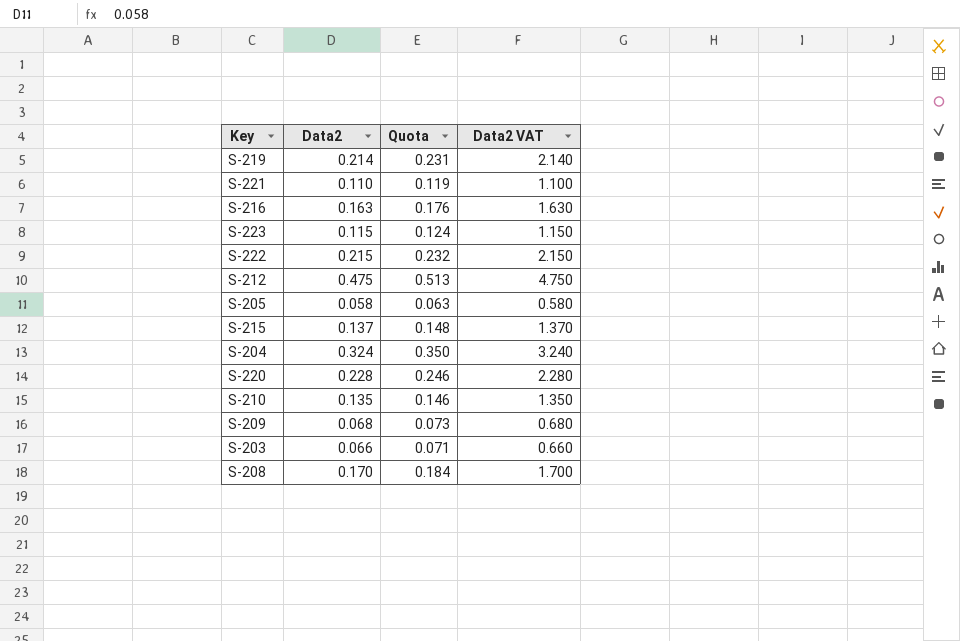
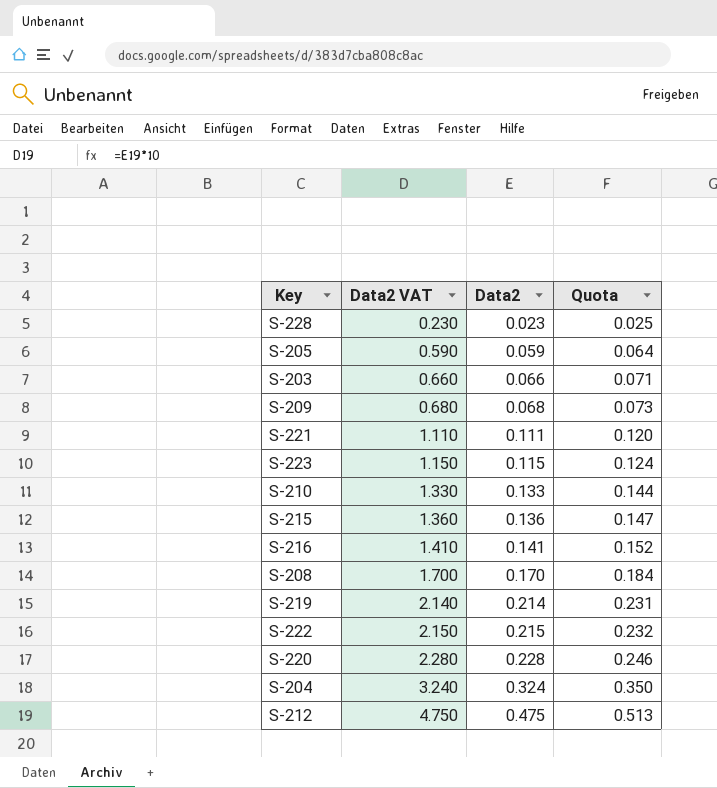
row order: none -> Data2 VAT ascending
column Data2 VAT | position: 4 -> 2
row S-228: none -> 0.230 | 0.023 | 0.025
S-205 | Data2 VAT: 0.580 -> 0.590
S-205 | Data2: 0.058 -> 0.059
S-205 | Quota: 0.063 -> 0.064
S-221 | Data2 VAT: 1.100 -> 1.110
S-221 | Data2: 0.110 -> 0.111
S-221 | Quota: 0.119 -> 0.120
S-210 | Data2 VAT: 1.350 -> 1.330
S-210 | Data2: 0.135 -> 0.133
S-210 | Quota: 0.146 -> 0.144
S-215 | Data2 VAT: 1.370 -> 1.360
S-215 | Data2: 0.137 -> 0.136
S-215 | Quota: 0.148 -> 0.147
S-216 | Data2 VAT: 1.630 -> 1.410
S-216 | Data2: 0.163 -> 0.141
S-216 | Quota: 0.176 -> 0.152

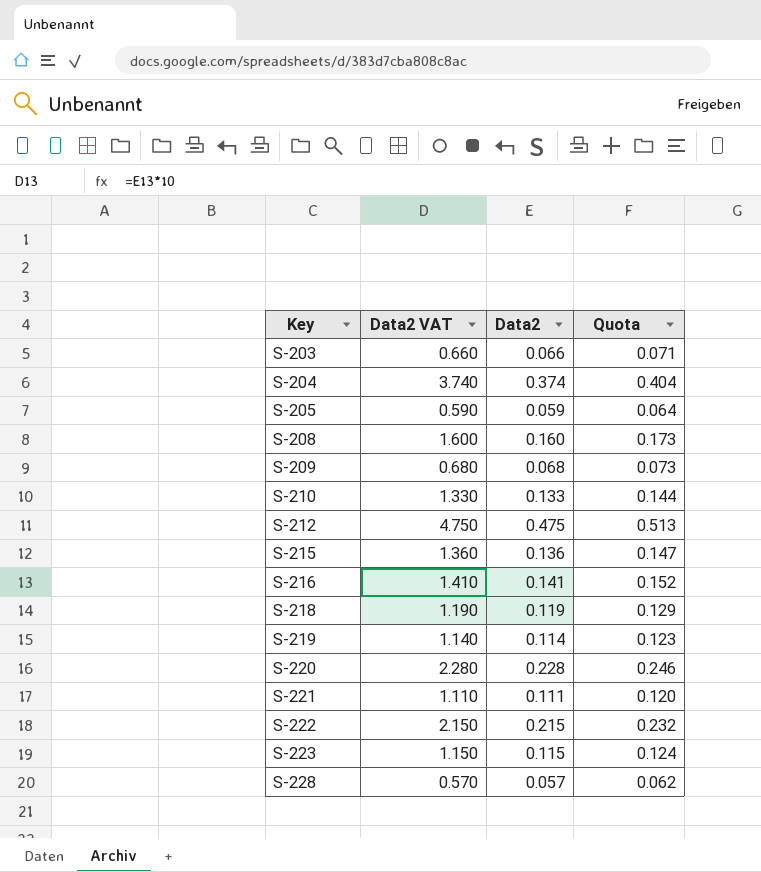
row order: Data2 VAT ascending -> Key ascending
S-204 | Data2 VAT: 3.240 -> 3.740
S-204 | Data2: 0.324 -> 0.374
S-204 | Quota: 0.350 -> 0.404
S-208 | Data2 VAT: 1.700 -> 1.600
S-208 | Data2: 0.170 -> 0.160
S-208 | Quota: 0.184 -> 0.173
row S-218: none -> 1.190 | 0.119 | 0.129
S-219 | Data2 VAT: 2.140 -> 1.140
S-219 | Data2: 0.214 -> 0.114
S-219 | Quota: 0.231 -> 0.123
S-228 | Data2 VAT: 0.230 -> 0.570
S-228 | Data2: 0.023 -> 0.057
S-228 | Quota: 0.025 -> 0.062

